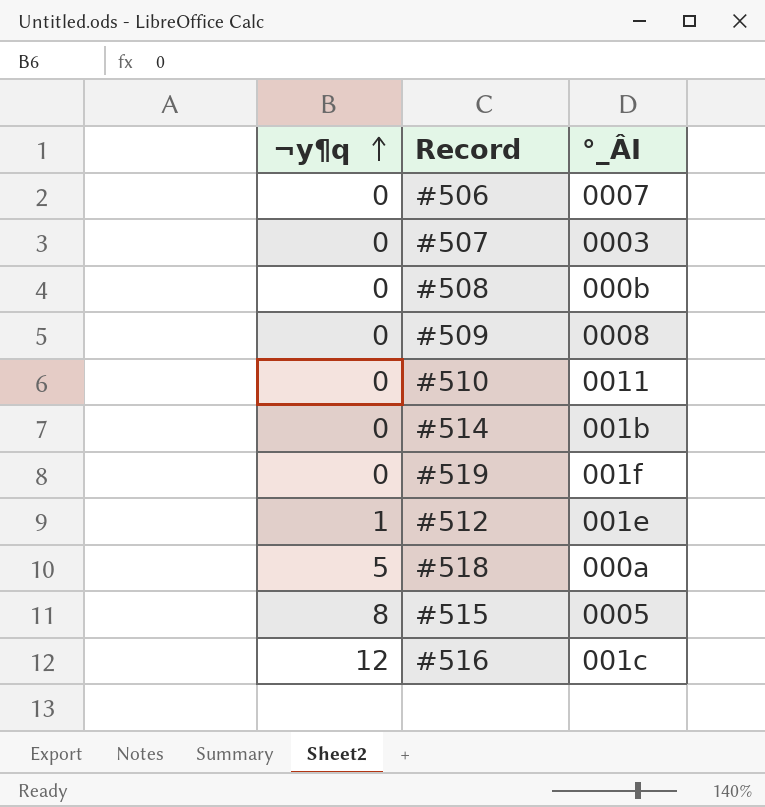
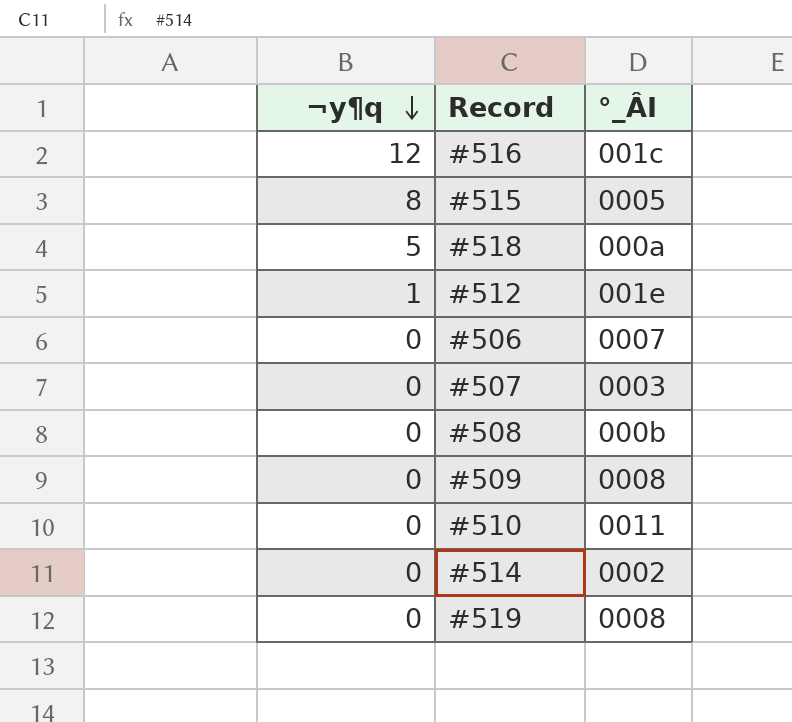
row order: ¬y¶q ascending -> ¬y¶q descending
#514 | °_ÂI: 001b -> 0002
#519 | °_ÂI: 001f -> 0008

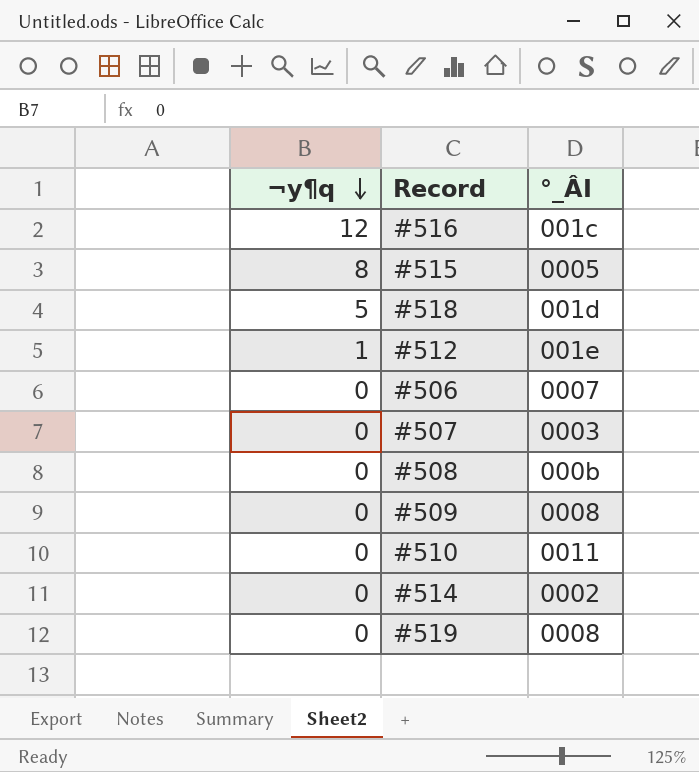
#518 | °_ÂI: 000a -> 001d

